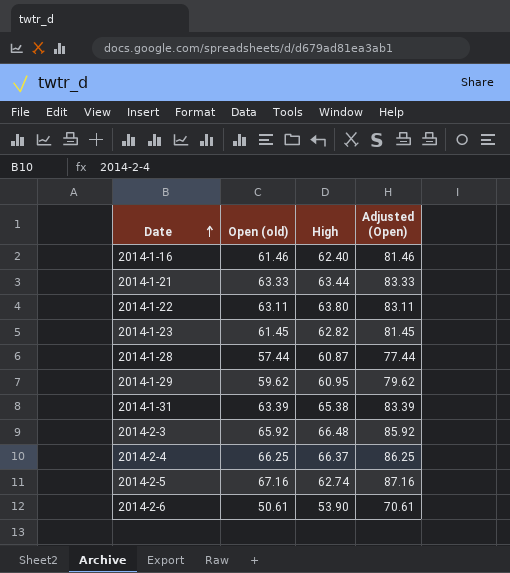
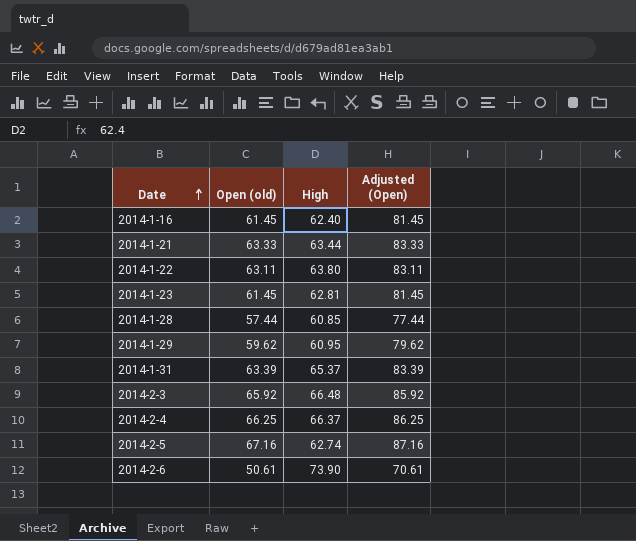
2014-1-16 | Open (old): 61.46 -> 61.45
2014-1-16 | Adjusted (Open): 81.46 -> 81.45
2014-1-23 | High: 62.82 -> 62.81
2014-1-28 | High: 60.87 -> 60.85
2014-1-31 | High: 65.38 -> 65.37
2014-2-6 | High: 53.90 -> 73.90

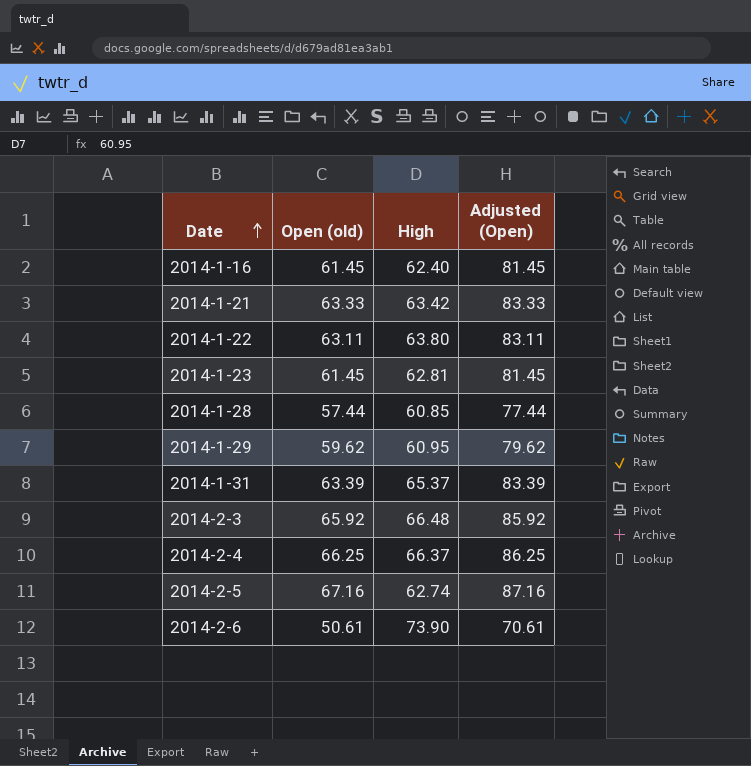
2014-1-21 | High: 63.44 -> 63.42

